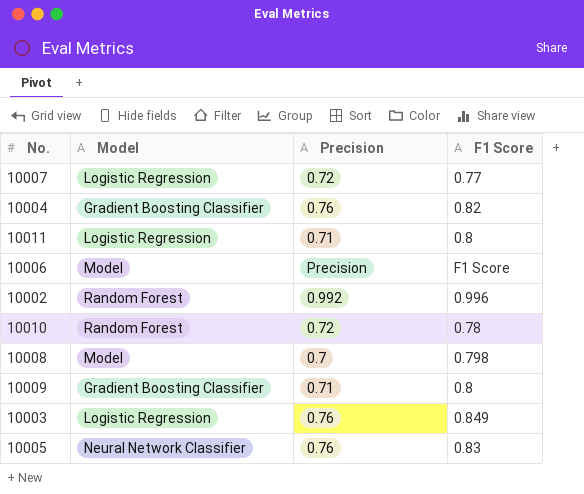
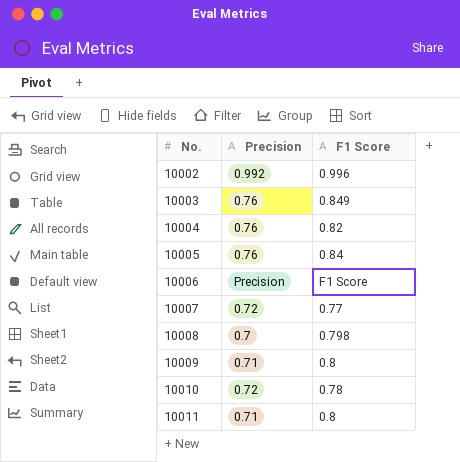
row order: none -> No. ascending
column Model | position: 2 -> none
10005 | F1 Score: 0.83 -> 0.84

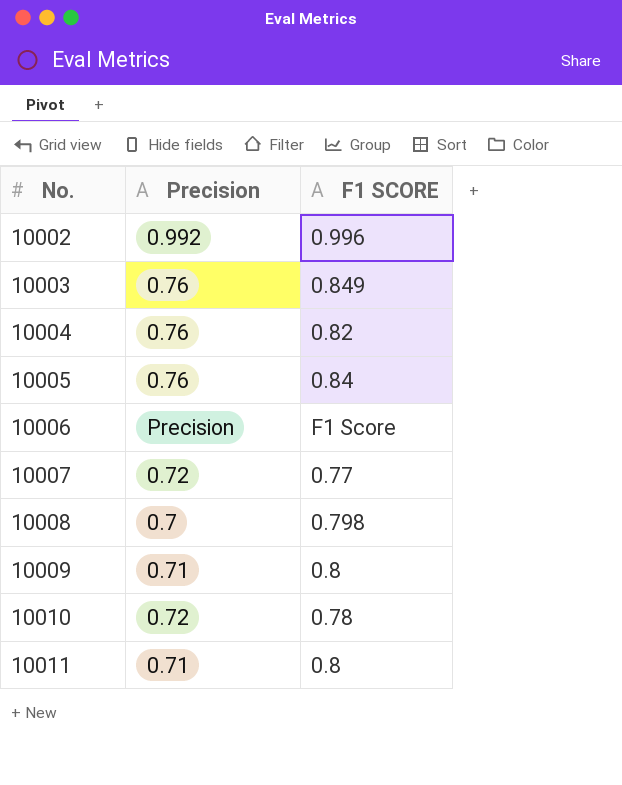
column name: F1 Score -> F1 SCORE

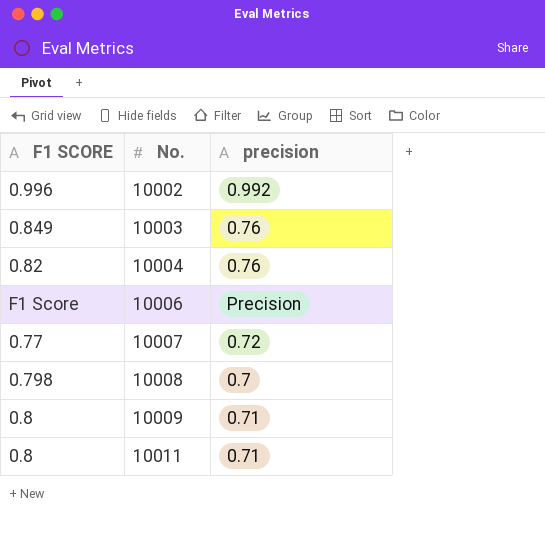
column F1 SCORE | position: 3 -> 1
column name: Precision -> precision
row 10005: 0.76 | 0.84 -> none
row 10010: 0.72 | 0.78 -> none

